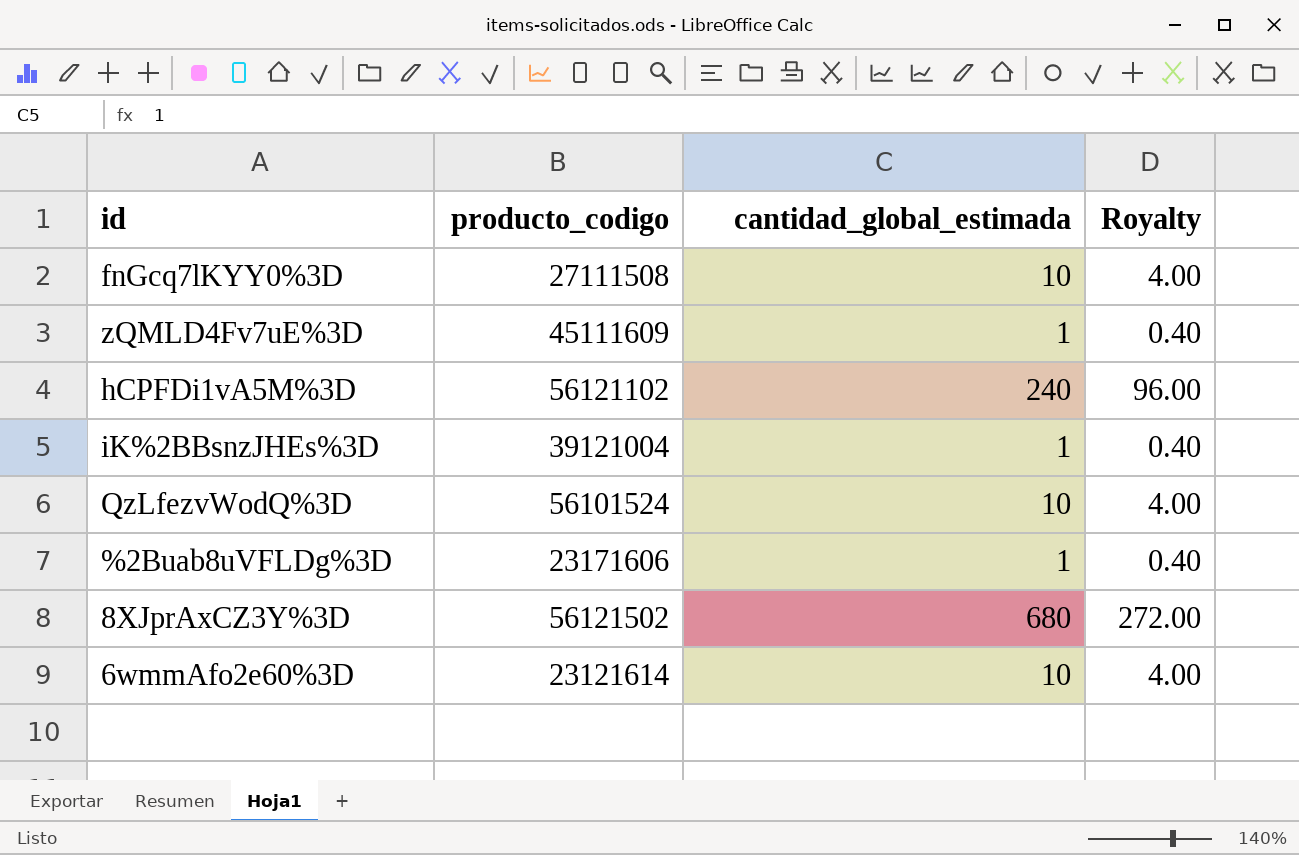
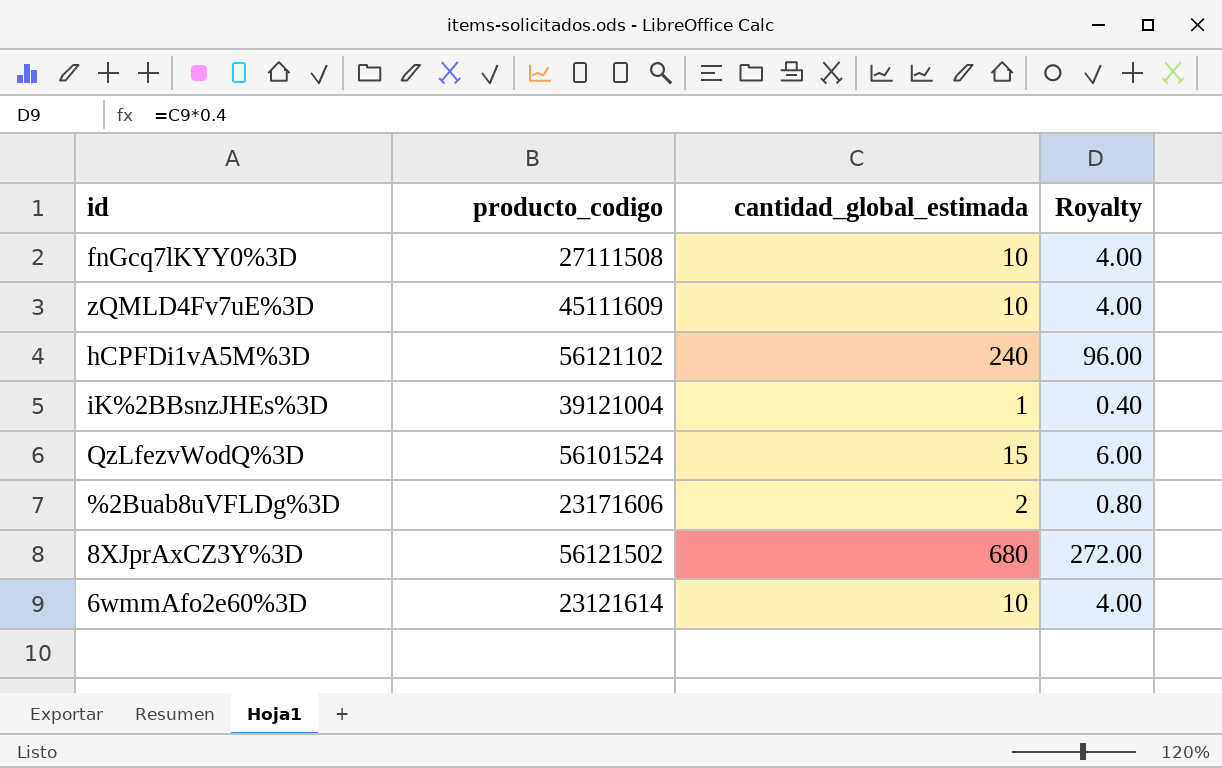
zQMLD4Fv7uE%3D | cantidad_global_estimada: 1 -> 10
zQMLD4Fv7uE%3D | Royalty: 0.40 -> 4.00
QzLfezvWodQ%3D | cantidad_global_estimada: 10 -> 15
QzLfezvWodQ%3D | Royalty: 4.00 -> 6.00
%2Buab8uVFLDg%3D | cantidad_global_estimada: 1 -> 2
%2Buab8uVFLDg%3D | Royalty: 0.40 -> 0.80

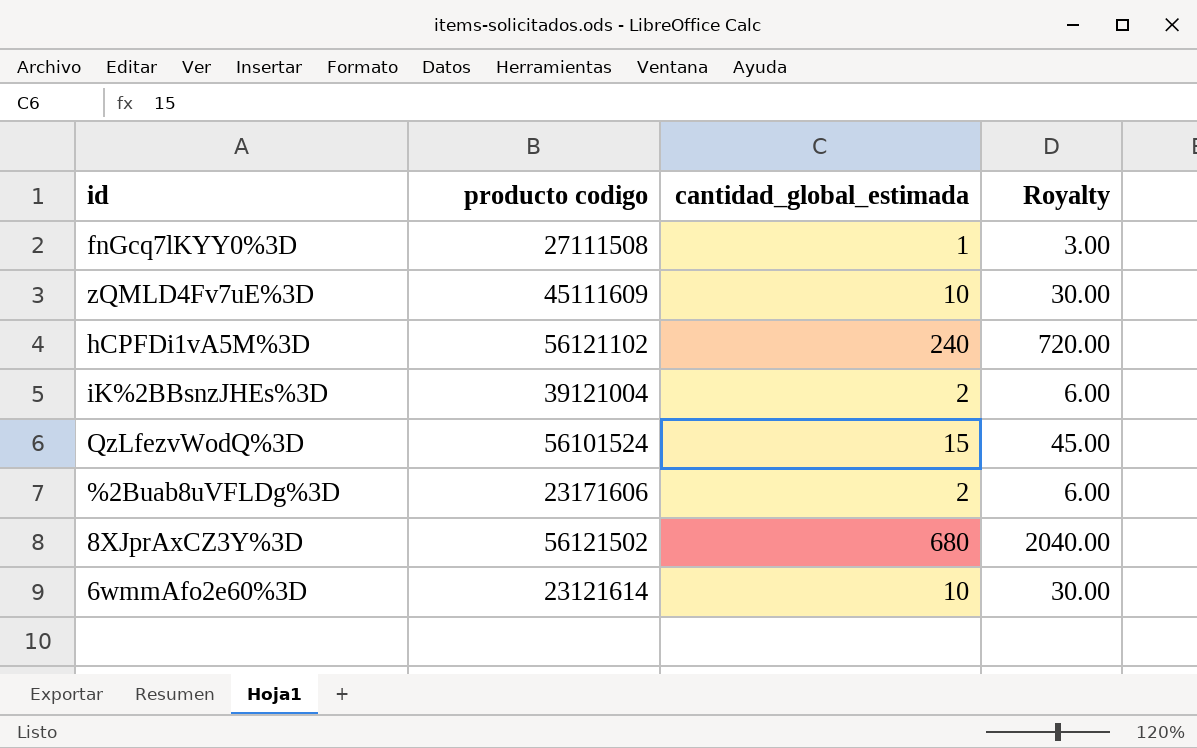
column name: producto_codigo -> producto codigo
column Royalty | formula: [cantidad_global_estimada] * 0.4 -> [cantidad_global_estimada] * 3
fnGcq7lKYY0%3D | cantidad_global_estimada: 10 -> 1
iK%2BBsnzJHEs%3D | cantidad_global_estimada: 1 -> 2

